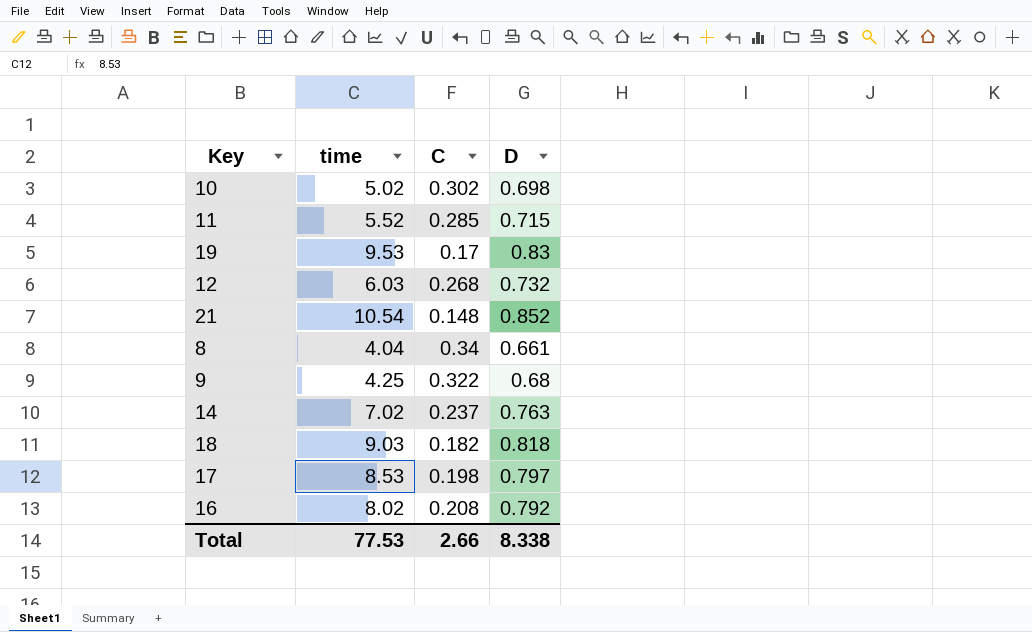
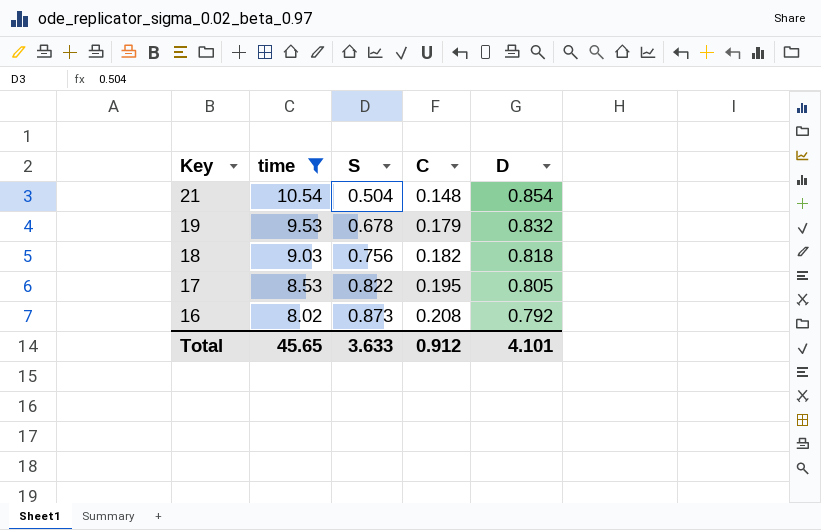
filter: none -> time >= 8.02
row order: none -> Key descending
column S | position: none -> 3
21 | D: 0.852 -> 0.854
19 | C: 0.17 -> 0.179
19 | D: 0.83 -> 0.832
17 | C: 0.198 -> 0.195
17 | D: 0.797 -> 0.805
Total | time: 77.53 -> 45.65
Total | C: 2.66 -> 0.912
Total | D: 8.338 -> 4.101

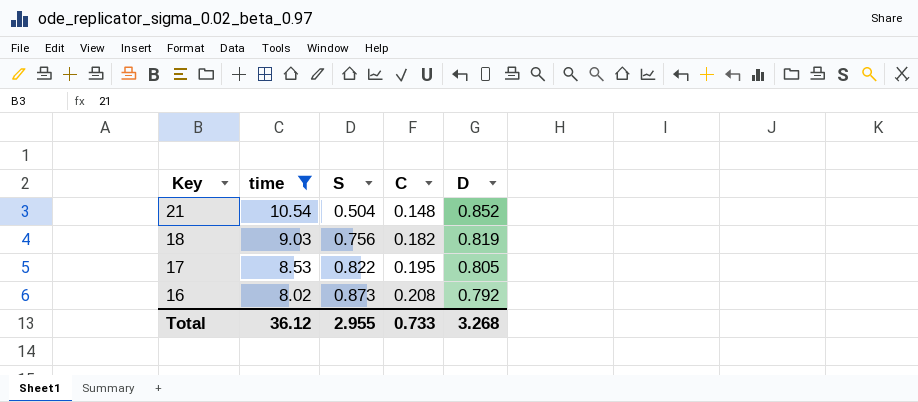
row 19: 9.53 | 0.678 | 0.179 | 0.832 -> none
21 | D: 0.854 -> 0.852
18 | D: 0.818 -> 0.819
Total | time: 45.65 -> 36.12
Total | S: 3.633 -> 2.955
Total | C: 0.912 -> 0.733
Total | D: 4.101 -> 3.268

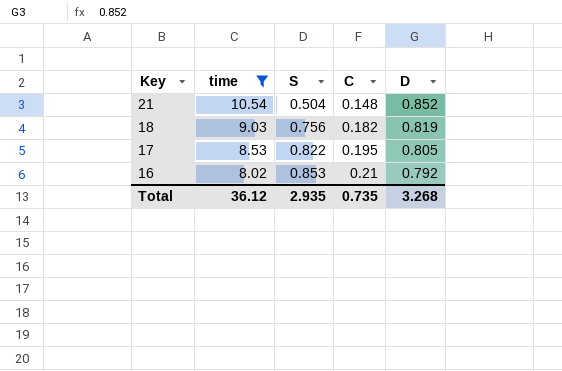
16 | S: 0.873 -> 0.853
16 | C: 0.208 -> 0.21
Total | S: 2.955 -> 2.935
Total | C: 0.733 -> 0.735

